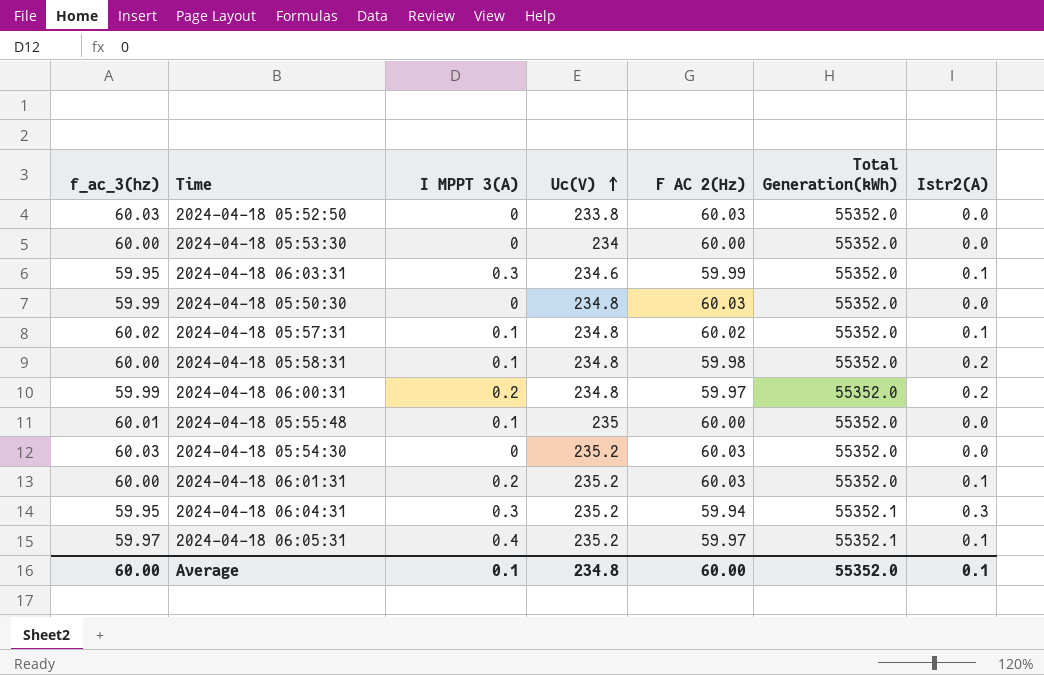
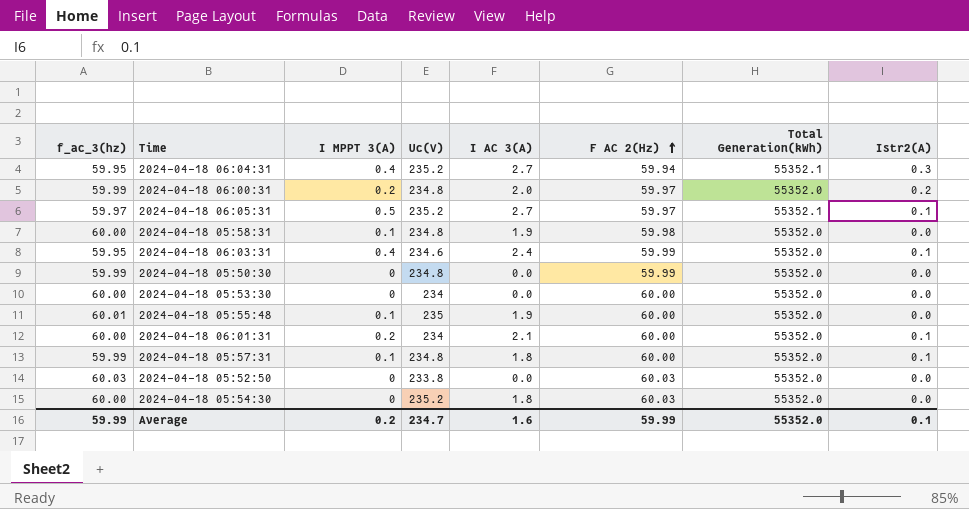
row order: Uc(V) ascending -> F AC 2(Hz) ascending
column I AC 3(A) | position: none -> 5
2024-04-18 06:04:31 | I MPPT 3(A): 0.3 -> 0.4
2024-04-18 06:05:31 | I MPPT 3(A): 0.4 -> 0.5
2024-04-18 05:58:31 | Istr2(A): 0.2 -> 0.0
2024-04-18 06:03:31 | I MPPT 3(A): 0.3 -> 0.4
2024-04-18 05:50:30 | F AC 2(Hz): 60.03 -> 59.99
2024-04-18 06:01:31 | Uc(V): 235.2 -> 234
2024-04-18 06:01:31 | F AC 2(Hz): 60.03 -> 60.00
2024-04-18 05:57:31 | f_ac_3(hz): 60.02 -> 59.99
2024-04-18 05:57:31 | F AC 2(Hz): 60.02 -> 60.00
2024-04-18 05:54:30 | f_ac_3(hz): 60.03 -> 60.00
Average | f_ac_3(hz): 60.00 -> 59.99
Average | I MPPT 3(A): 0.1 -> 0.2
Average | Uc(V): 234.8 -> 234.7
Average | F AC 2(Hz): 60.00 -> 59.99

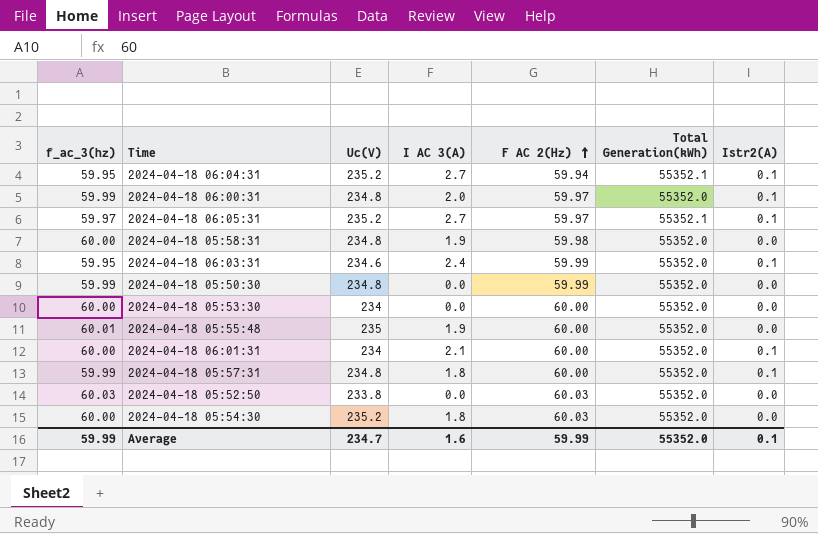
column I MPPT 3(A) | position: 3 -> none
2024-04-18 06:04:31 | Istr2(A): 0.3 -> 0.1
2024-04-18 06:00:31 | Istr2(A): 0.2 -> 0.1

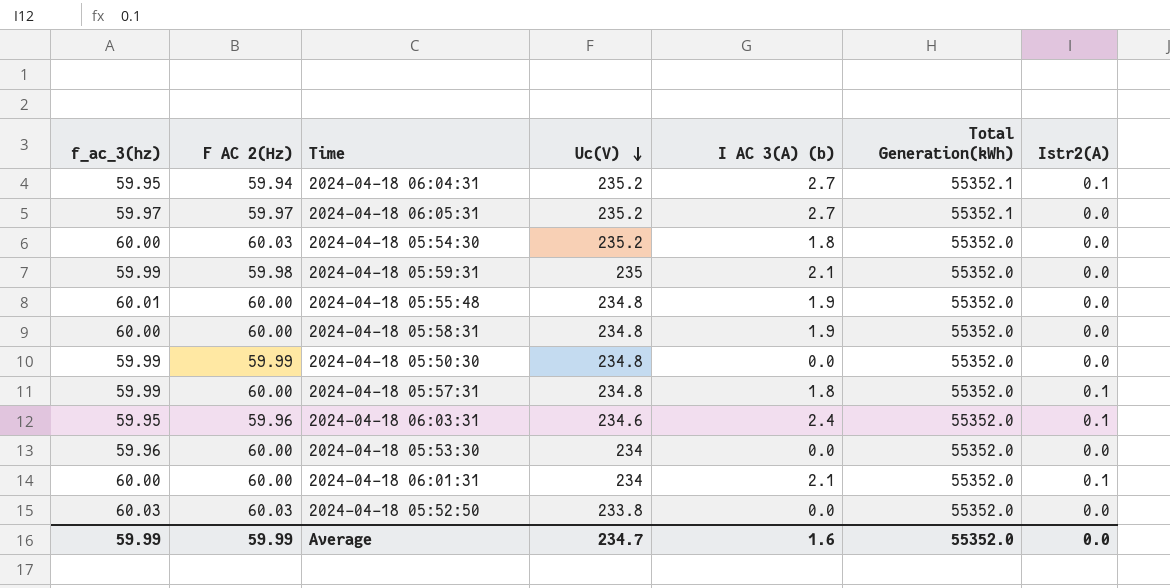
row order: F AC 2(Hz) ascending -> Uc(V) descending
column F AC 2(Hz) | position: 5 -> 2
column name: I AC 3(A) -> I AC 3(A) (b)
row 2024-04-18 06:00:31: 59.99 | 234.8 | 2.0 | 59.97 | 55352.0 | 0.1 -> none
2024-04-18 06:05:31 | Istr2(A): 0.1 -> 0.0
row 2024-04-18 05:59:31: none -> 59.99 | 59.98 | 235 | 2.1 | 55352.0 | 0.0
2024-04-18 05:55:48 | Uc(V): 235 -> 234.8
2024-04-18 05:58:31 | F AC 2(Hz): 59.98 -> 60.00
2024-04-18 06:03:31 | F AC 2(Hz): 59.99 -> 59.96
2024-04-18 05:53:30 | f_ac_3(hz): 60.00 -> 59.96
Average | Istr2(A): 0.1 -> 0.0

